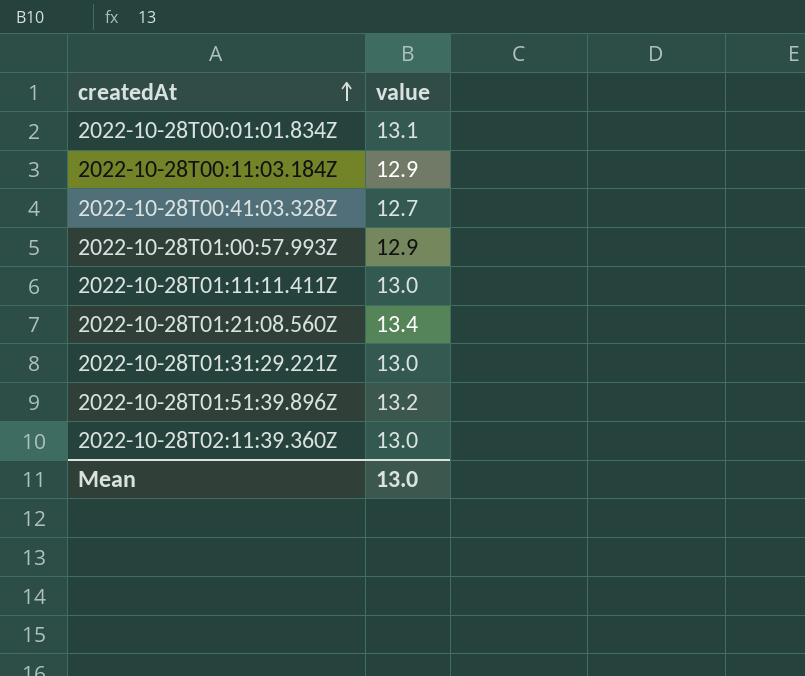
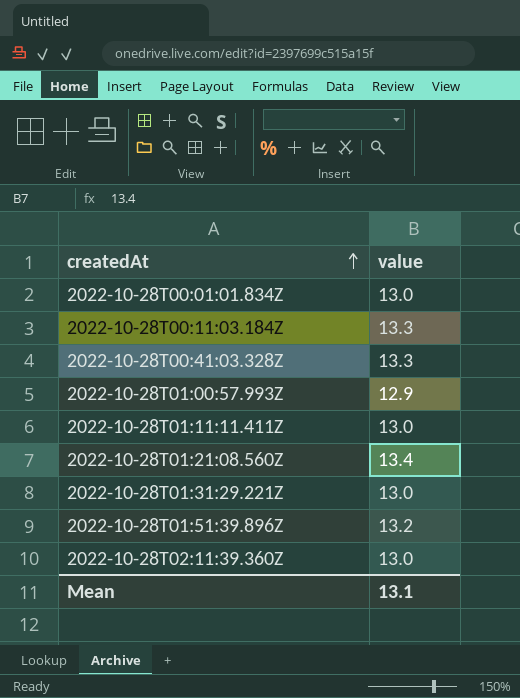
2022-10-28T00:01:01.834Z | value: 13.1 -> 13.0
2022-10-28T00:11:03.184Z | value: 12.9 -> 13.3
2022-10-28T00:41:03.328Z | value: 12.7 -> 13.3
Mean | value: 13.0 -> 13.1

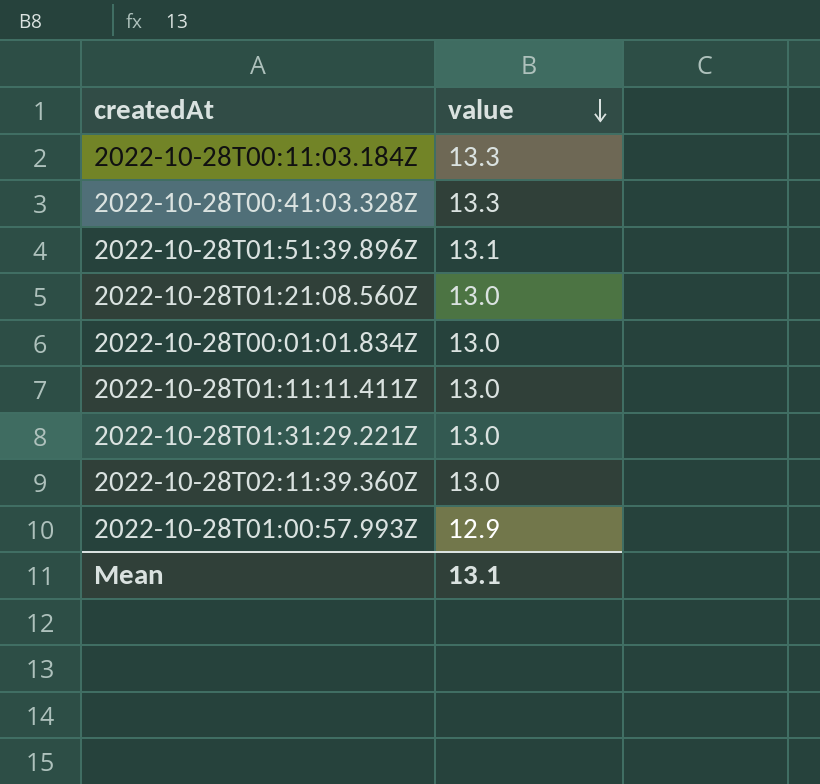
row order: createdAt ascending -> value descending
2022-10-28T01:51:39.896Z | value: 13.2 -> 13.1
2022-10-28T01:21:08.560Z | value: 13.4 -> 13.0

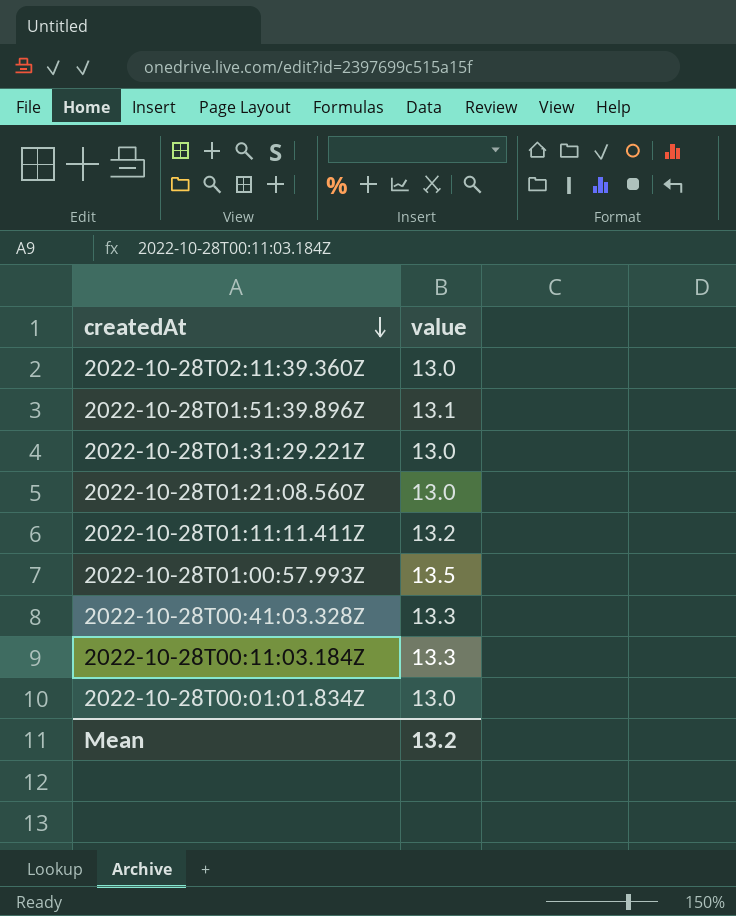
row order: value descending -> createdAt descending
2022-10-28T01:11:11.411Z | value: 13.0 -> 13.2
2022-10-28T01:00:57.993Z | value: 12.9 -> 13.5
Mean | value: 13.1 -> 13.2

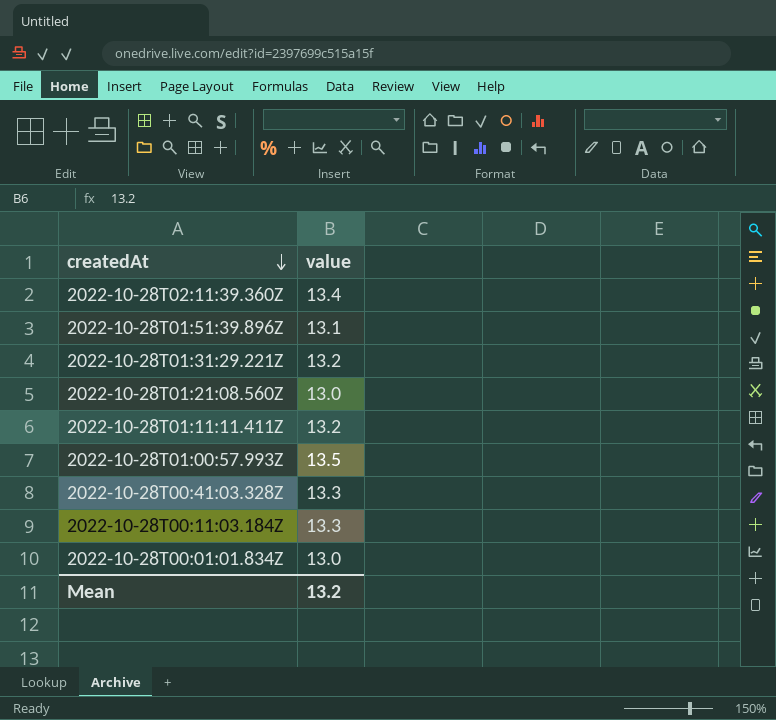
2022-10-28T02:11:39.360Z | value: 13.0 -> 13.4
2022-10-28T01:31:29.221Z | value: 13.0 -> 13.2

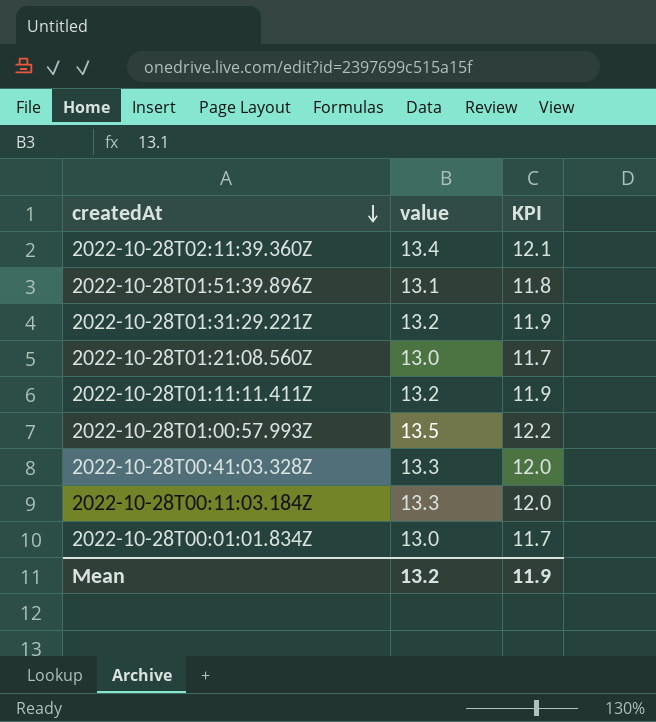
column KPI | formula: none -> [value] * 0.9

